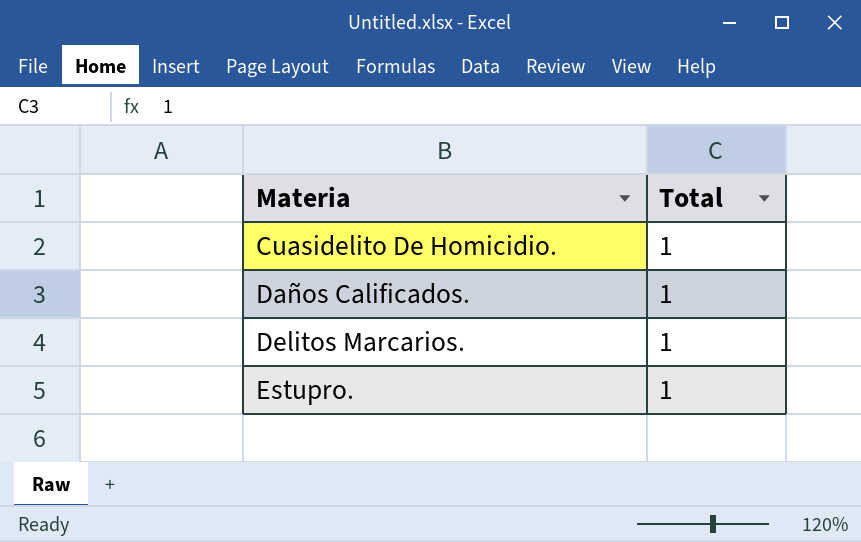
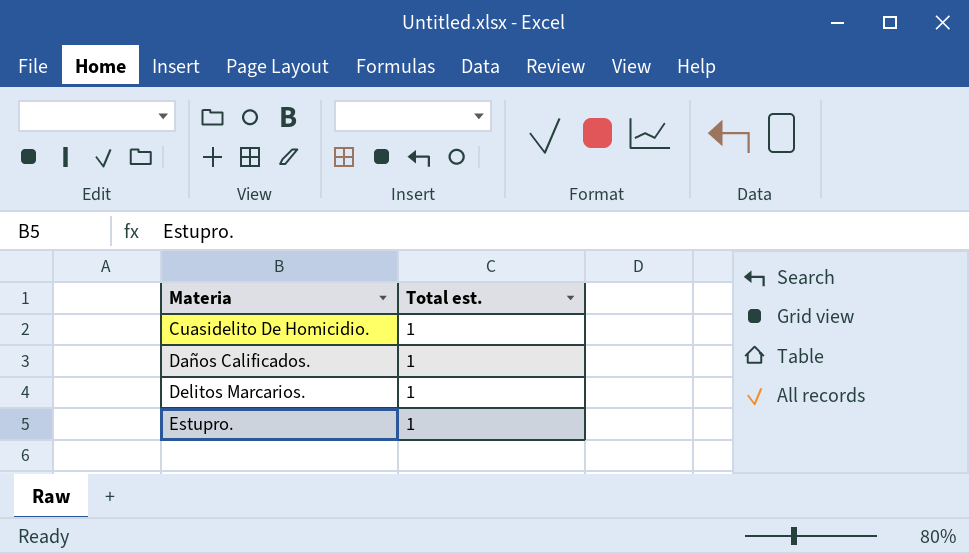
column name: Total -> Total est.

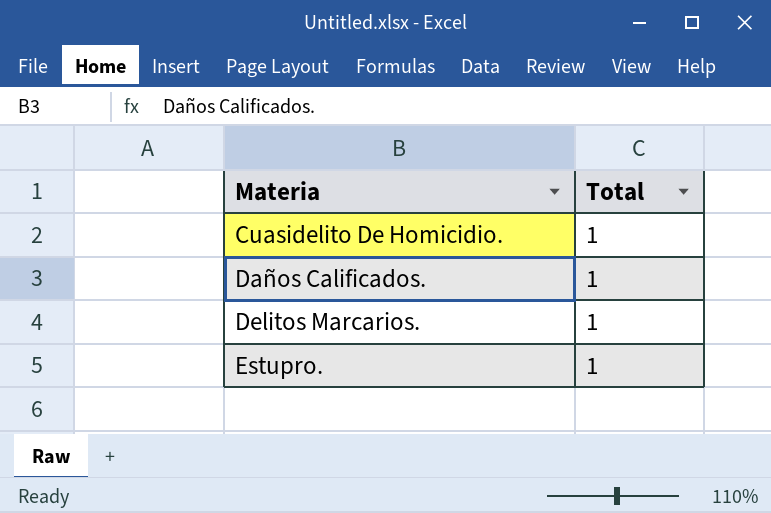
column name: Total est. -> Total

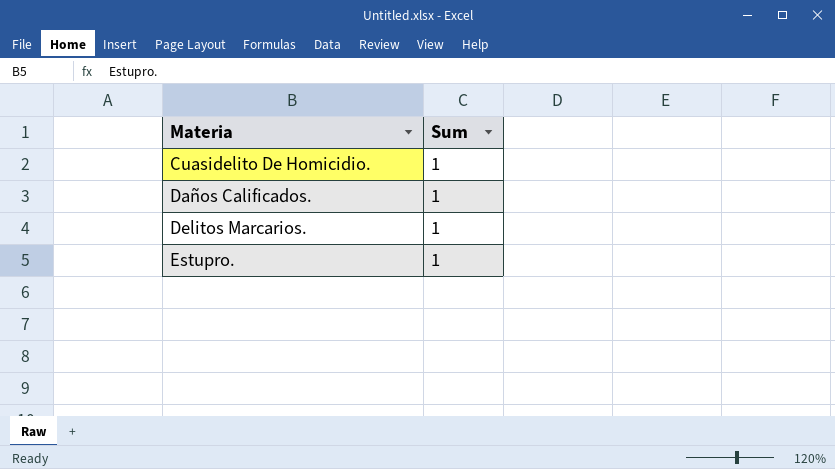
column name: Total -> Sum

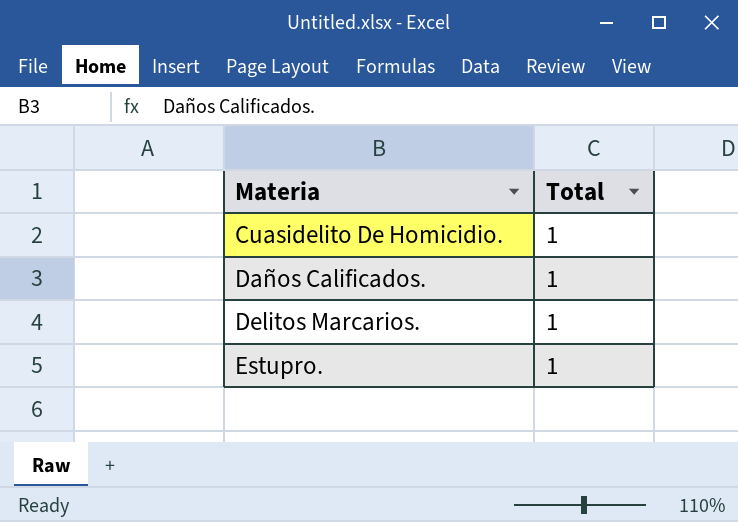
column name: Sum -> Total

